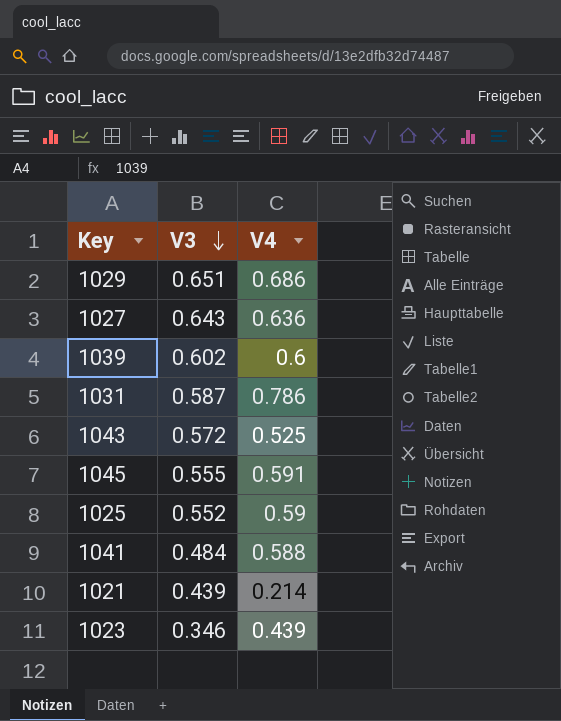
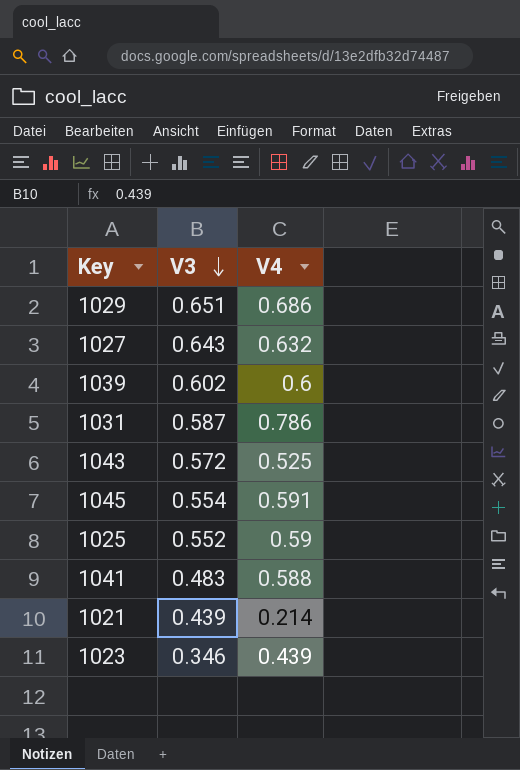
1027 | V4: 0.636 -> 0.632
1045 | V3: 0.555 -> 0.554
1041 | V3: 0.484 -> 0.483

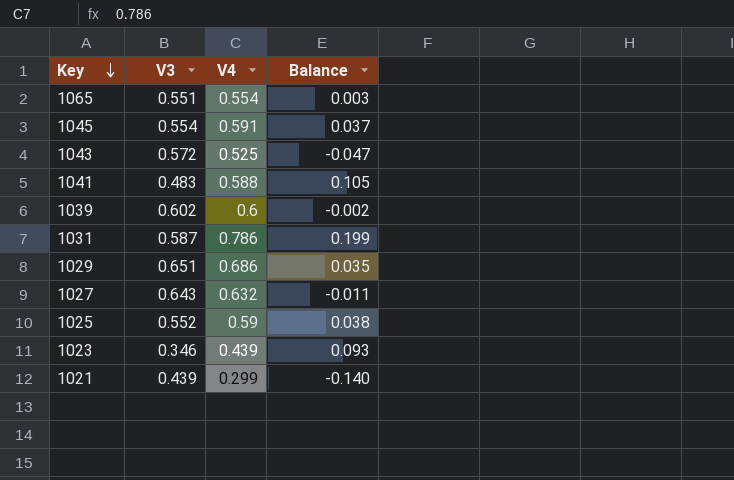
row order: V3 descending -> Key descending
column Balance | formula: none -> [V4] - [V3]
row 1065: none -> 0.551 | 0.554 | 0.003
1021 | V4: 0.214 -> 0.299

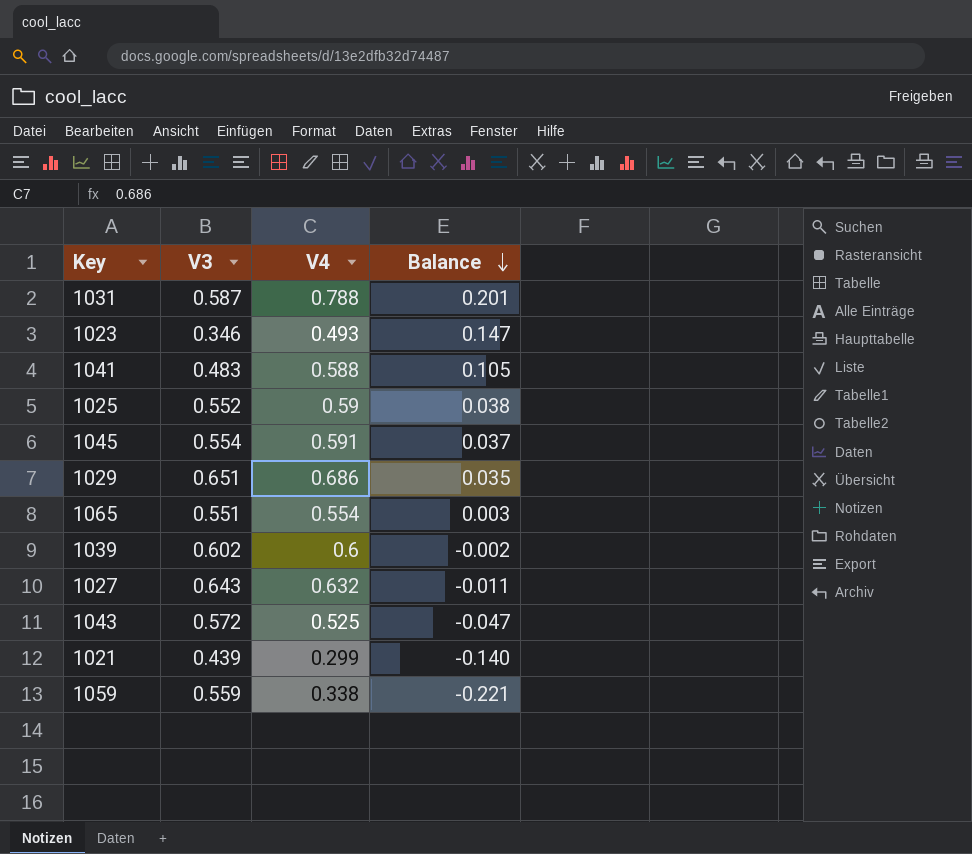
row order: Key descending -> Balance descending
1031 | V4: 0.786 -> 0.788
1031 | Balance: 0.199 -> 0.201
1023 | V4: 0.439 -> 0.493
1023 | Balance: 0.093 -> 0.147
row 1059: none -> 0.559 | 0.338 | -0.221

